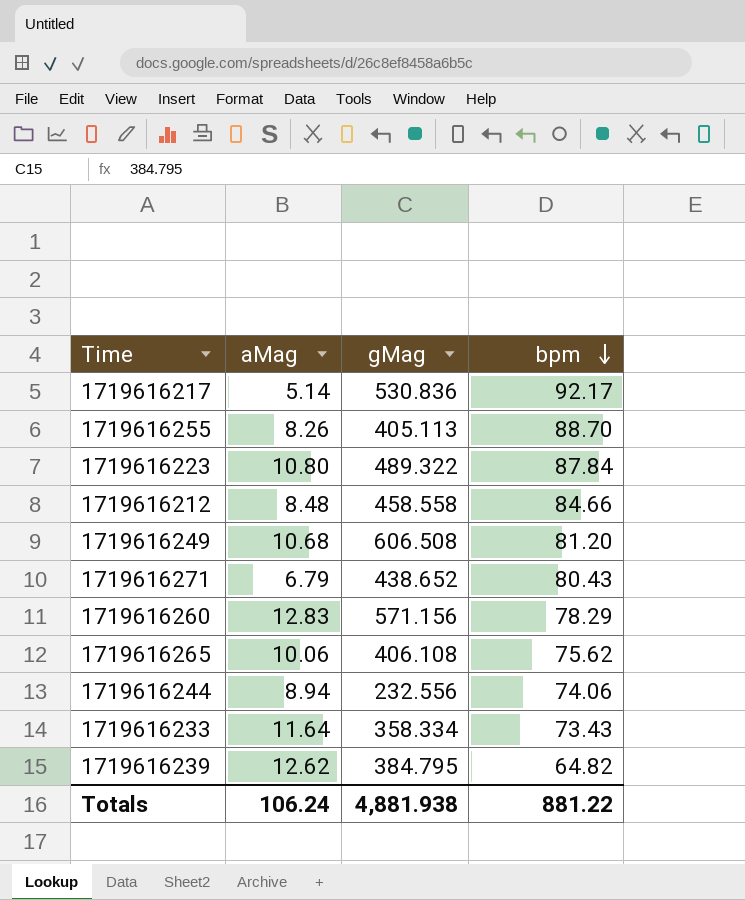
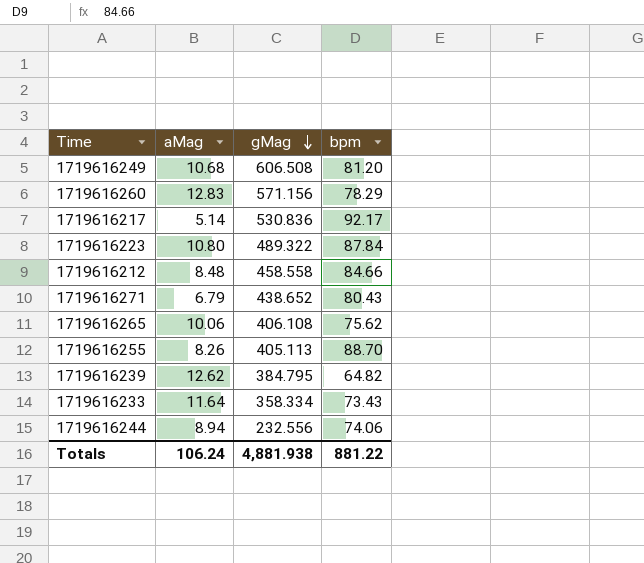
row order: bpm descending -> gMag descending

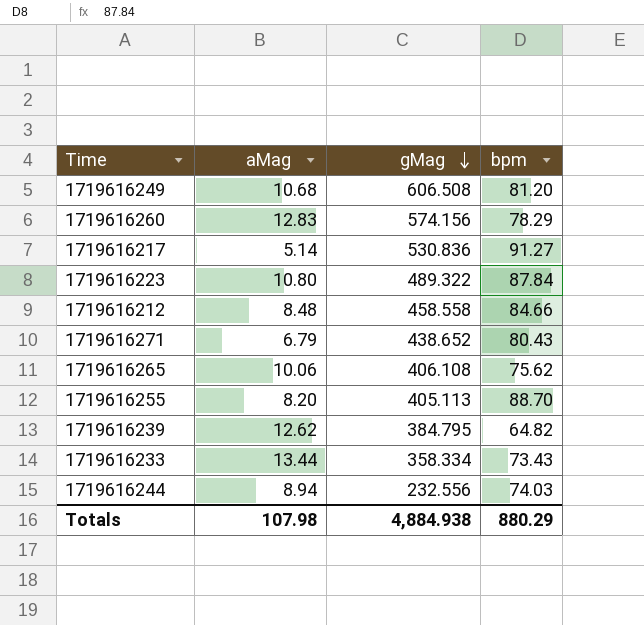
1719616260 | gMag: 571.156 -> 574.156
1719616217 | bpm: 92.17 -> 91.27
1719616255 | aMag: 8.26 -> 8.20
1719616233 | aMag: 11.64 -> 13.44
1719616244 | bpm: 74.06 -> 74.03
Totals | aMag: 106.24 -> 107.98
Totals | gMag: 4,881.938 -> 4,884.938
Totals | bpm: 881.22 -> 880.29

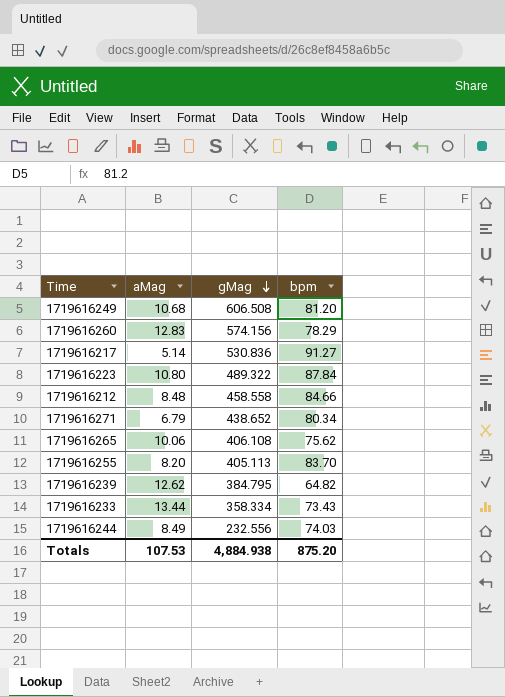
1719616271 | bpm: 80.43 -> 80.34
1719616255 | bpm: 88.70 -> 83.70
1719616244 | aMag: 8.94 -> 8.49
Totals | aMag: 107.98 -> 107.53
Totals | bpm: 880.29 -> 875.20

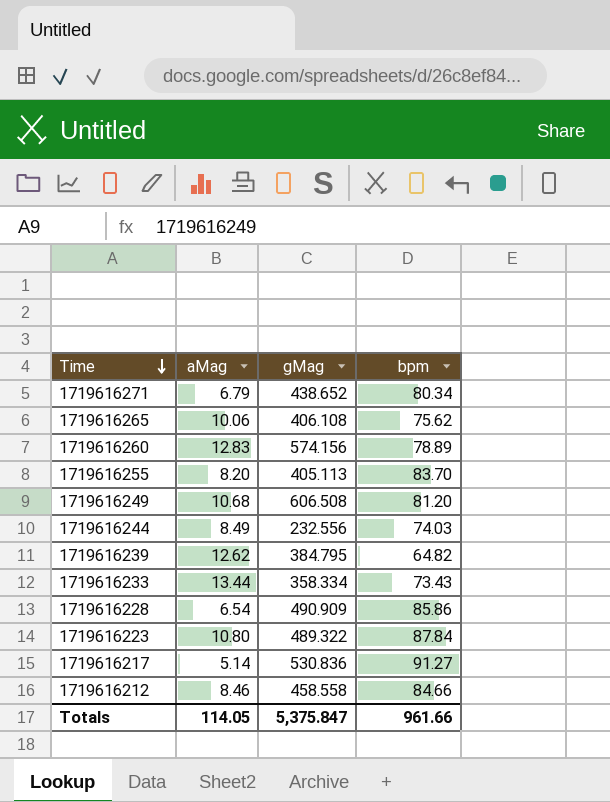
row order: gMag descending -> Time descending
1719616260 | bpm: 78.29 -> 78.89
row 1719616228: none -> 6.54 | 490.909 | 85.86
1719616212 | aMag: 8.48 -> 8.46
Totals | aMag: 107.53 -> 114.05
Totals | gMag: 4,884.938 -> 5,375.847
Totals | bpm: 875.20 -> 961.66

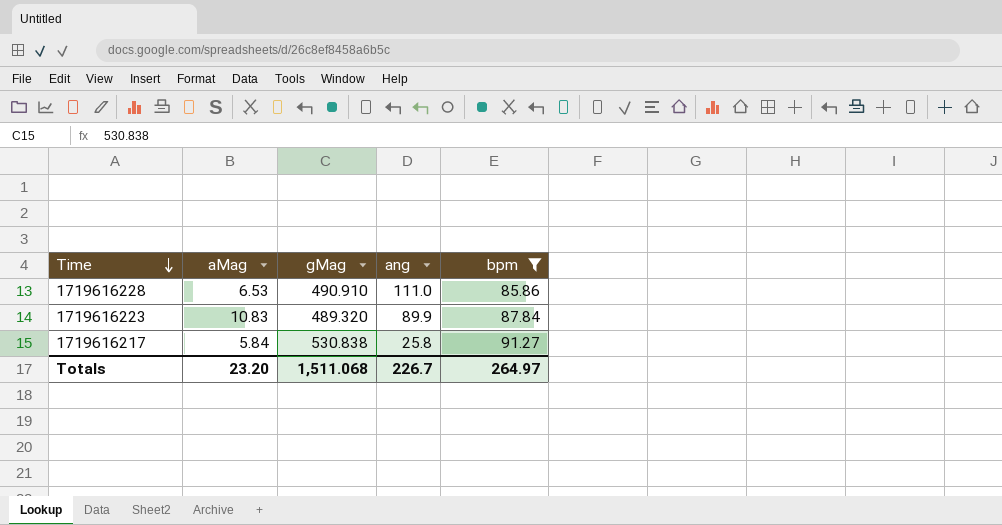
filter: none -> bpm >= 85.86
column ang | position: none -> 4
1719616228 | aMag: 6.54 -> 6.53
1719616228 | gMag: 490.909 -> 490.910
1719616223 | aMag: 10.80 -> 10.83
1719616223 | gMag: 489.322 -> 489.320
1719616217 | aMag: 5.14 -> 5.84
1719616217 | gMag: 530.836 -> 530.838
Totals | aMag: 114.05 -> 23.20
Totals | gMag: 5,375.847 -> 1,511.068
Totals | bpm: 961.66 -> 264.97

